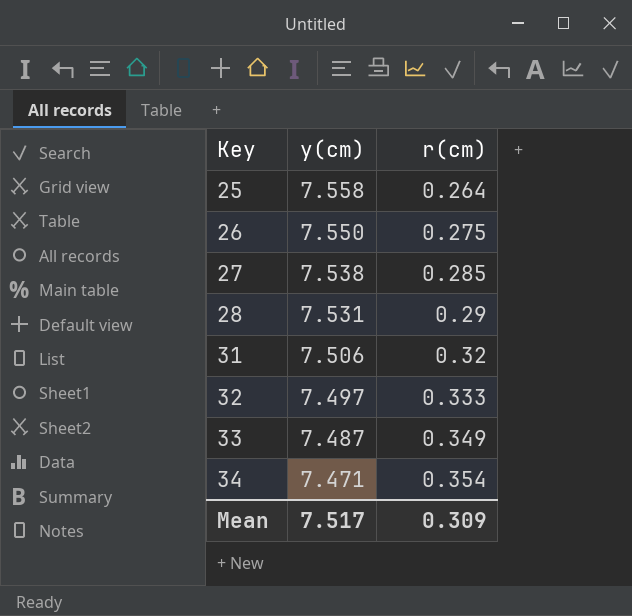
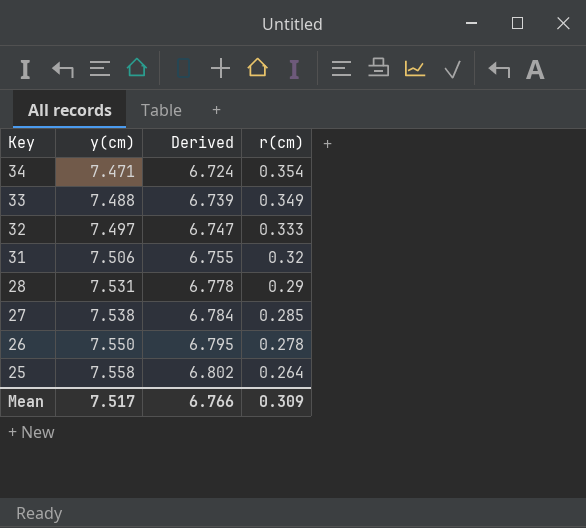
row order: Key ascending -> Key descending
column Derived | formula: none -> [y(cm)] * 0.9
33 | y(cm): 7.487 -> 7.488
26 | r(cm): 0.275 -> 0.278

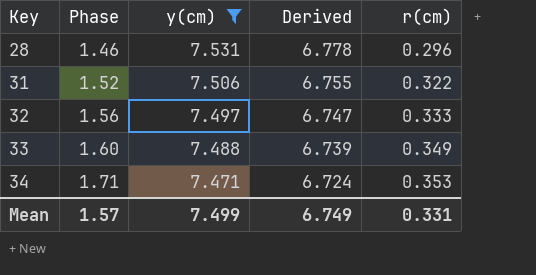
filter: none -> y(cm) <= 7.531
row order: Key descending -> Key ascending
column Phase | position: none -> 2
28 | r(cm): 0.29 -> 0.296
31 | r(cm): 0.32 -> 0.322
34 | r(cm): 0.354 -> 0.353
Mean | y(cm): 7.517 -> 7.499
Mean | Derived: 6.766 -> 6.749
Mean | r(cm): 0.309 -> 0.331

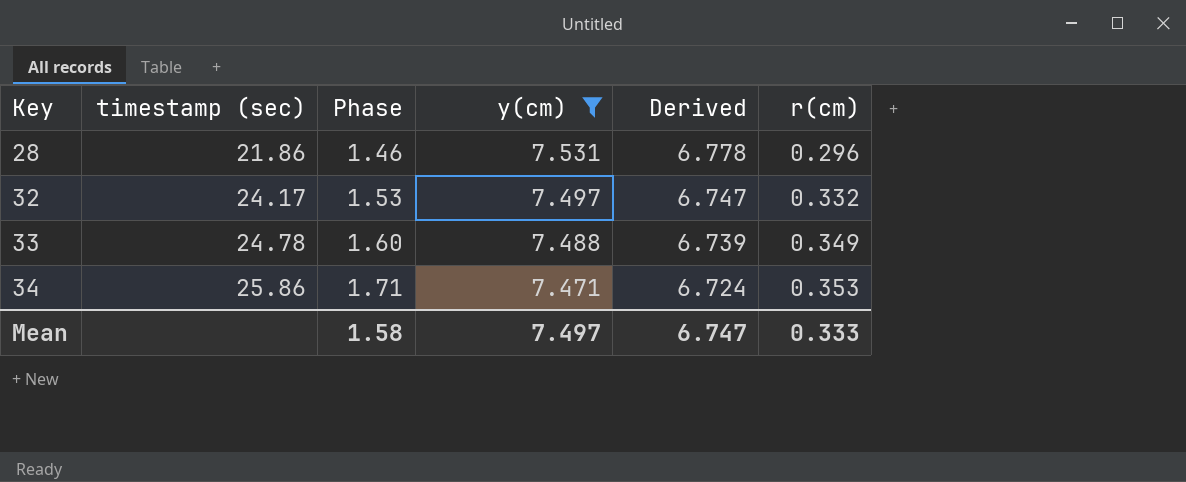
column timestamp (sec) | position: none -> 2
row 31: 1.52 | 7.506 | 6.755 | 0.322 -> none
32 | Phase: 1.56 -> 1.53
32 | r(cm): 0.333 -> 0.332
Mean | Phase: 1.57 -> 1.58
Mean | y(cm): 7.499 -> 7.497
Mean | Derived: 6.749 -> 6.747
Mean | r(cm): 0.331 -> 0.333

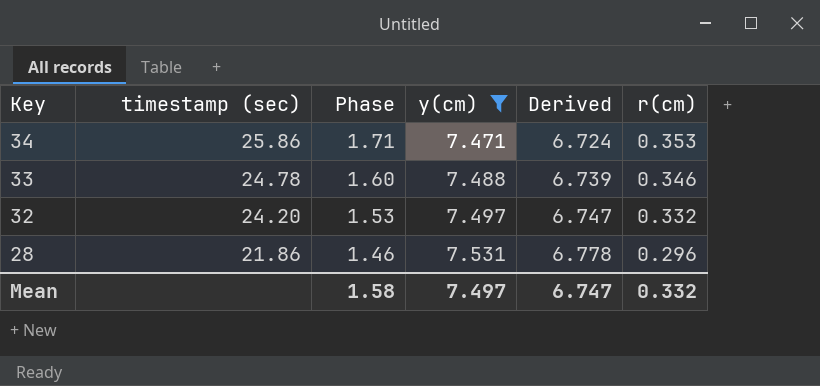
row order: Key ascending -> Key descending
33 | r(cm): 0.349 -> 0.346
32 | timestamp (sec): 24.17 -> 24.20
Mean | r(cm): 0.333 -> 0.332

